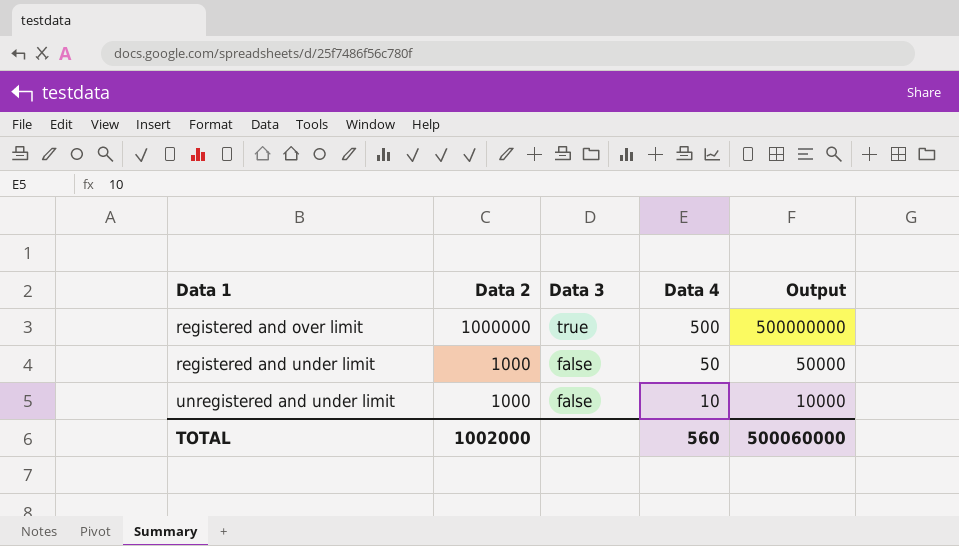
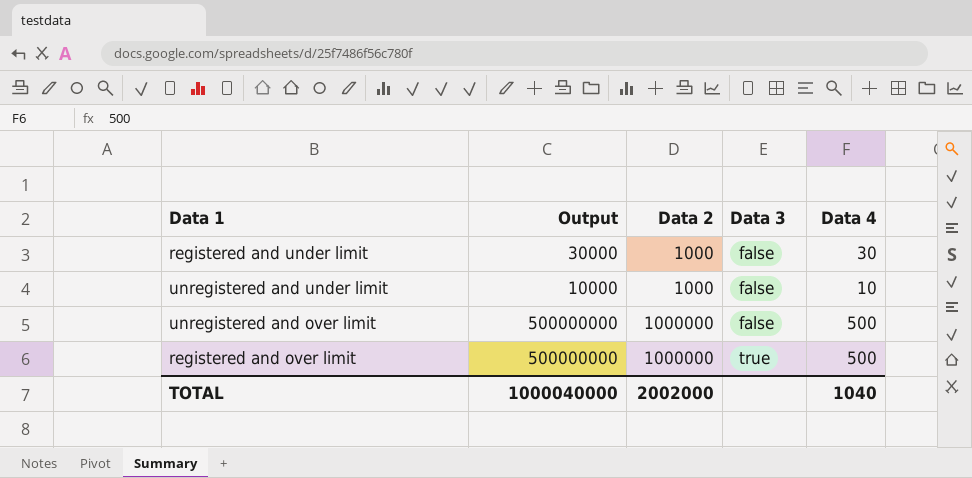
row order: Data 1 ascending -> Data 2 ascending
column Output | position: 5 -> 2
registered and under limit | Output: 50000 -> 30000
registered and under limit | Data 4: 50 -> 30
row unregistered and over limit: none -> 500000000 | 1000000 | false | 500
TOTAL | Output: 500060000 -> 1000040000
TOTAL | Data 2: 1002000 -> 2002000
TOTAL | Data 4: 560 -> 1040

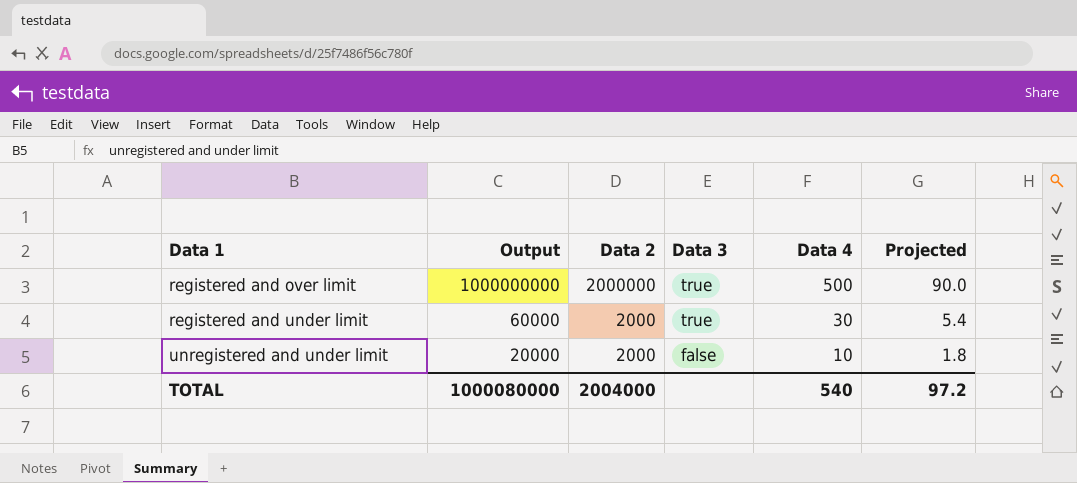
row order: Data 2 ascending -> Data 1 ascending
column Projected | formula: none -> [Data 4] * 0.18
row unregistered and over limit: 500000000 | 1000000 | false | 500 -> none
registered and over limit | Output: 500000000 -> 1000000000
registered and over limit | Data 2: 1000000 -> 2000000
registered and under limit | Output: 30000 -> 60000
registered and under limit | Data 2: 1000 -> 2000
registered and under limit | Data 3: false -> true
unregistered and under limit | Output: 10000 -> 20000
unregistered and under limit | Data 2: 1000 -> 2000
TOTAL | Output: 1000040000 -> 1000080000
TOTAL | Data 2: 2002000 -> 2004000
TOTAL | Data 4: 1040 -> 540

